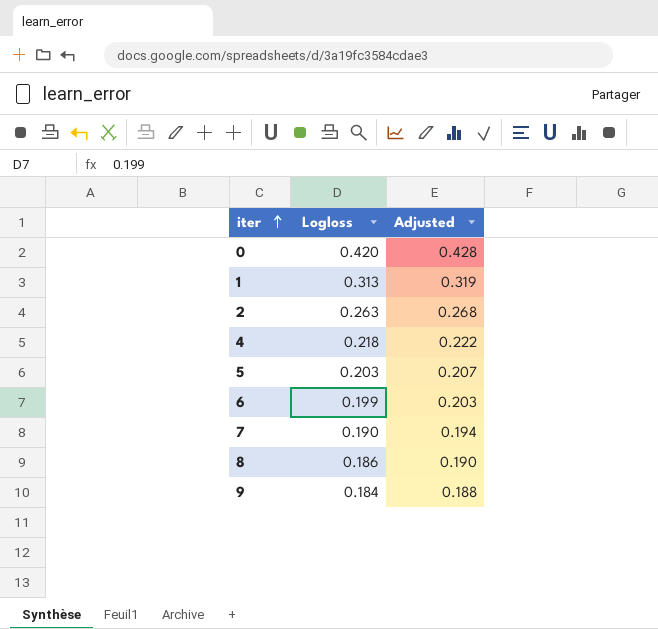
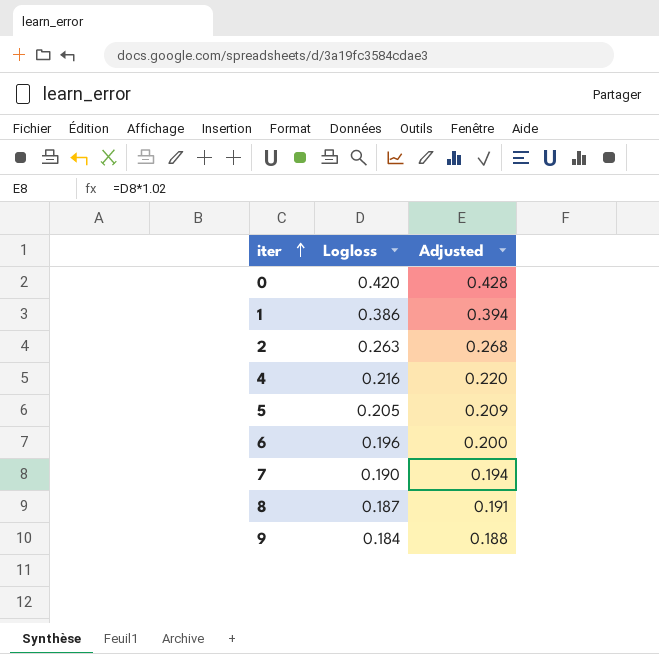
1 | Logloss: 0.313 -> 0.386
1 | Adjusted: 0.319 -> 0.394
4 | Logloss: 0.218 -> 0.216
4 | Adjusted: 0.222 -> 0.220
5 | Logloss: 0.203 -> 0.205
5 | Adjusted: 0.207 -> 0.209
6 | Logloss: 0.199 -> 0.196
6 | Adjusted: 0.203 -> 0.200
8 | Logloss: 0.186 -> 0.187
8 | Adjusted: 0.190 -> 0.191

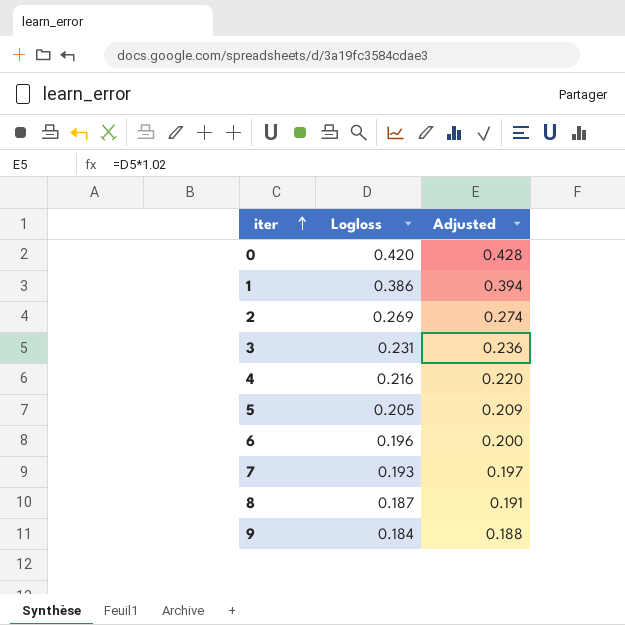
2 | Logloss: 0.263 -> 0.269
2 | Adjusted: 0.268 -> 0.274
row 3: none -> 0.231 | 0.236
7 | Logloss: 0.190 -> 0.193
7 | Adjusted: 0.194 -> 0.197

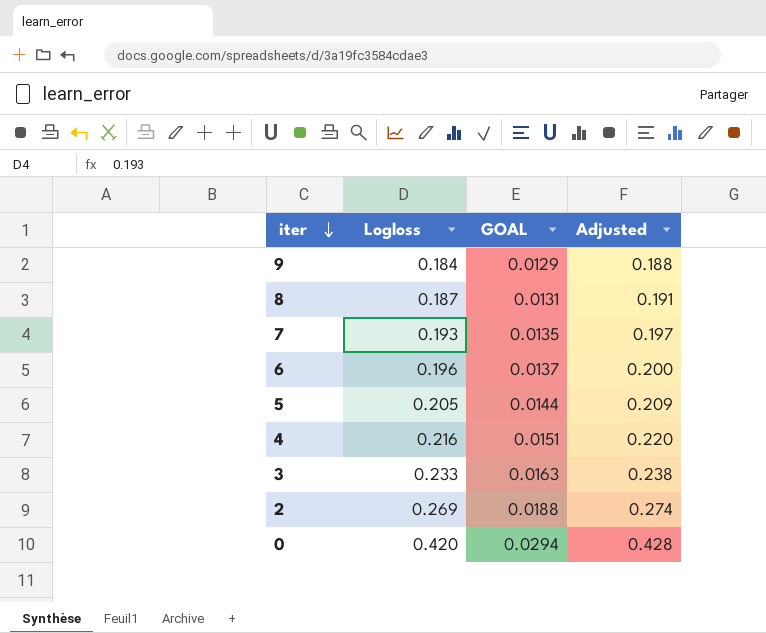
row order: iter ascending -> iter descending
column GOAL | formula: none -> [Logloss] * 0.07
row 1: 0.386 | 0.394 -> none
3 | Logloss: 0.231 -> 0.233
3 | Adjusted: 0.236 -> 0.238

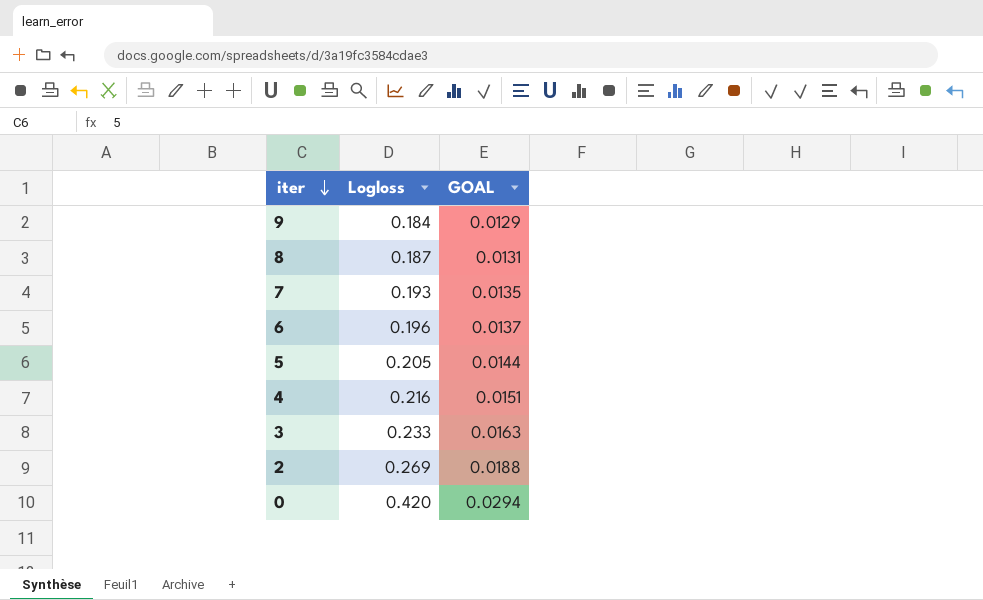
column Adjusted | formula: [Logloss] * 1.02 -> none

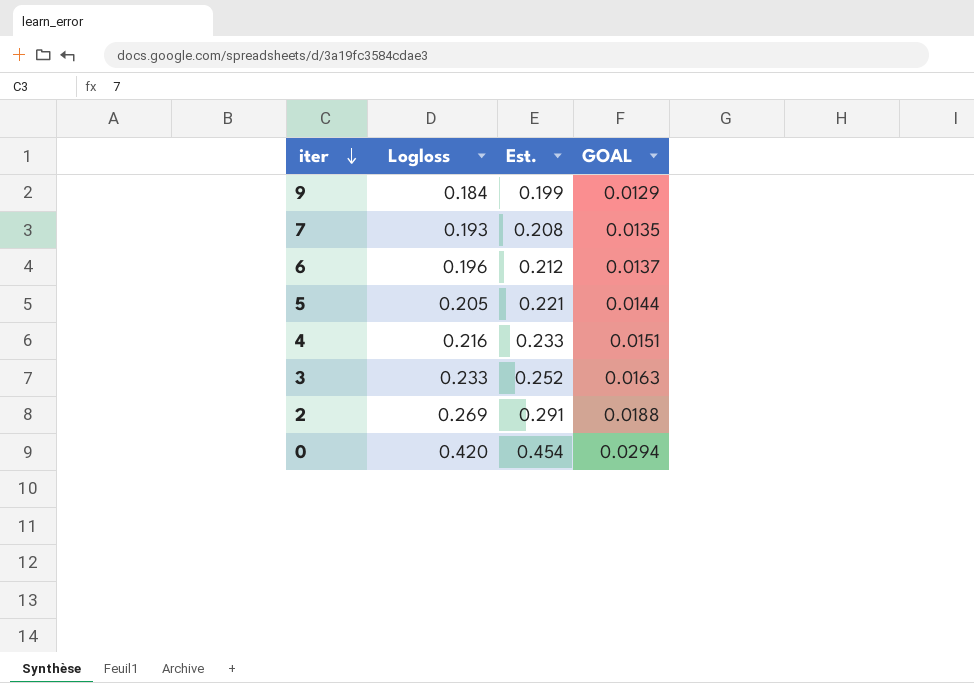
column Est. | formula: none -> [Logloss] * 1.08
row 8: 0.187 | 0.0131 -> none

